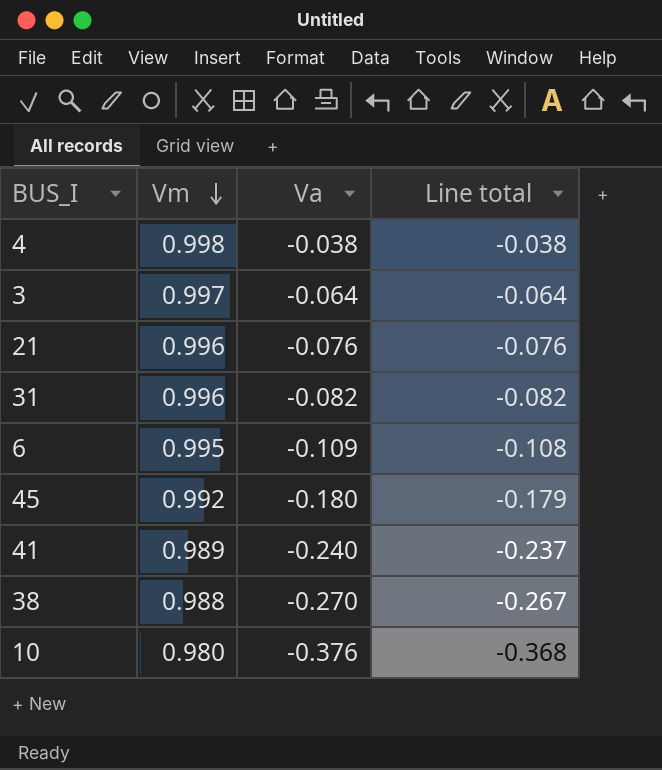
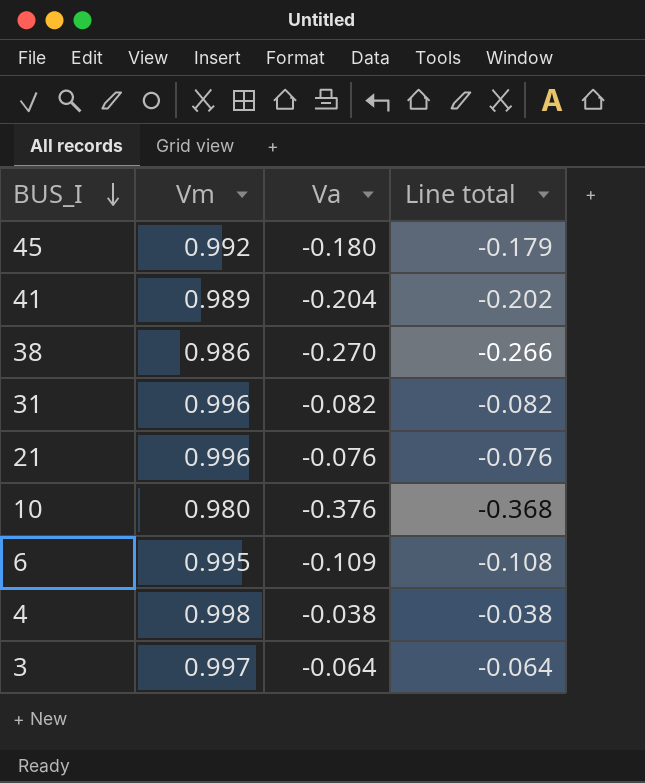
row order: Vm descending -> BUS_I descending
41 | Va: -0.240 -> -0.204
41 | Line total: -0.237 -> -0.202
38 | Vm: 0.988 -> 0.986
38 | Line total: -0.267 -> -0.266

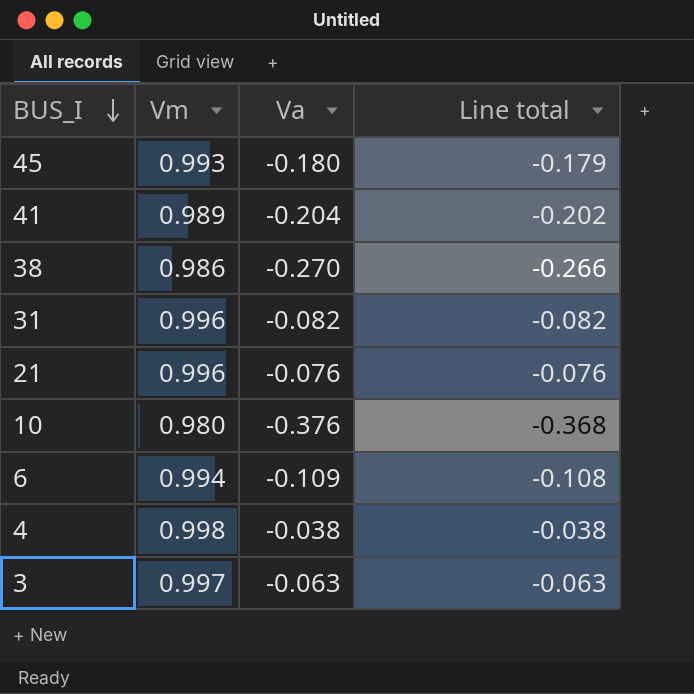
45 | Vm: 0.992 -> 0.993
6 | Vm: 0.995 -> 0.994
3 | Va: -0.064 -> -0.063
3 | Line total: -0.064 -> -0.063

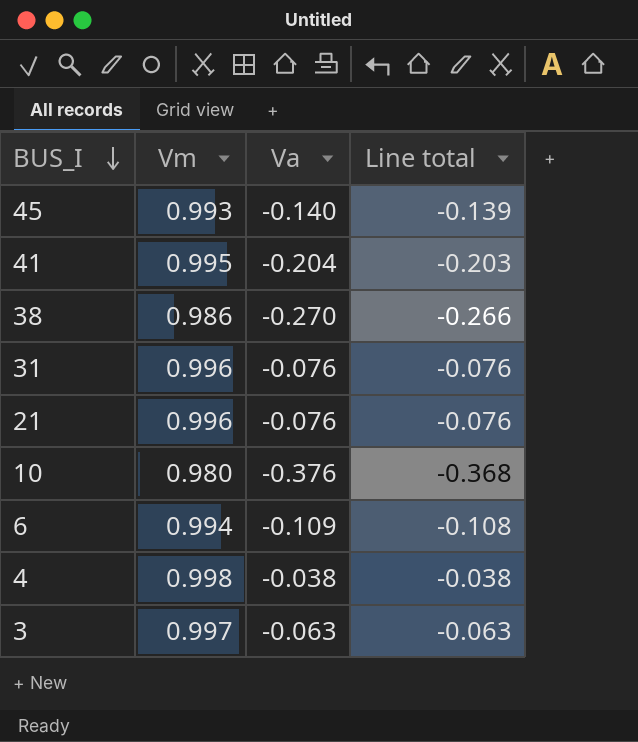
45 | Va: -0.180 -> -0.140
45 | Line total: -0.179 -> -0.139
41 | Vm: 0.989 -> 0.995
41 | Line total: -0.202 -> -0.203
31 | Va: -0.082 -> -0.076
31 | Line total: -0.082 -> -0.076

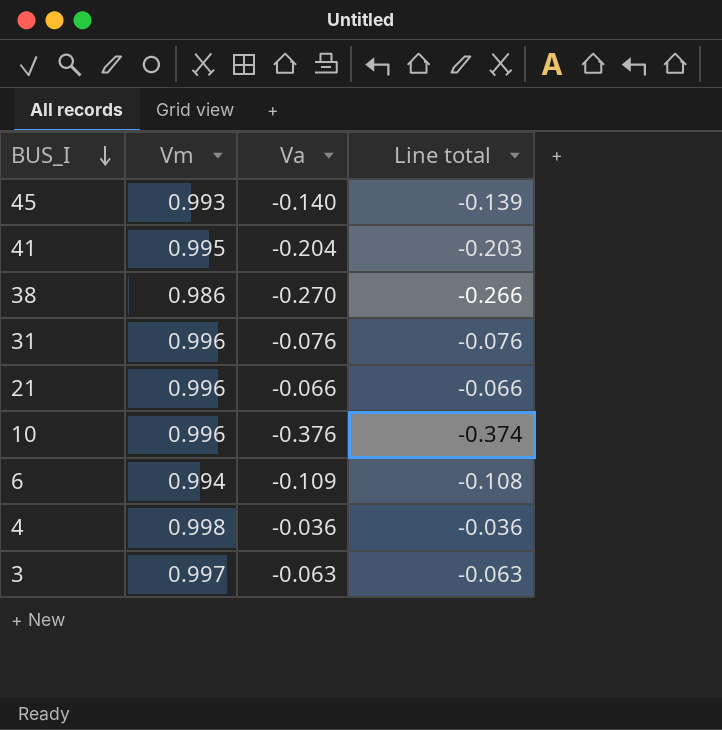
21 | Va: -0.076 -> -0.066
21 | Line total: -0.076 -> -0.066
10 | Vm: 0.980 -> 0.996
10 | Line total: -0.368 -> -0.374
4 | Va: -0.038 -> -0.036
4 | Line total: -0.038 -> -0.036

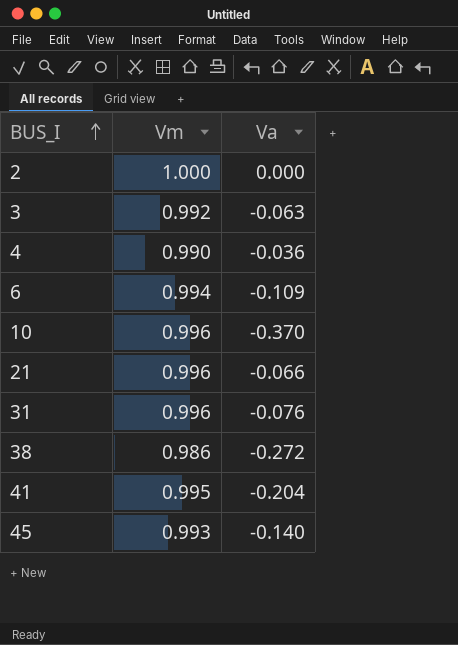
row order: BUS_I descending -> BUS_I ascending
column Line total | formula: [Vm] * [Va] -> none
row 2: none -> 1.000 | 0.000
3 | Vm: 0.997 -> 0.992
4 | Vm: 0.998 -> 0.990
10 | Va: -0.376 -> -0.370
38 | Va: -0.270 -> -0.272

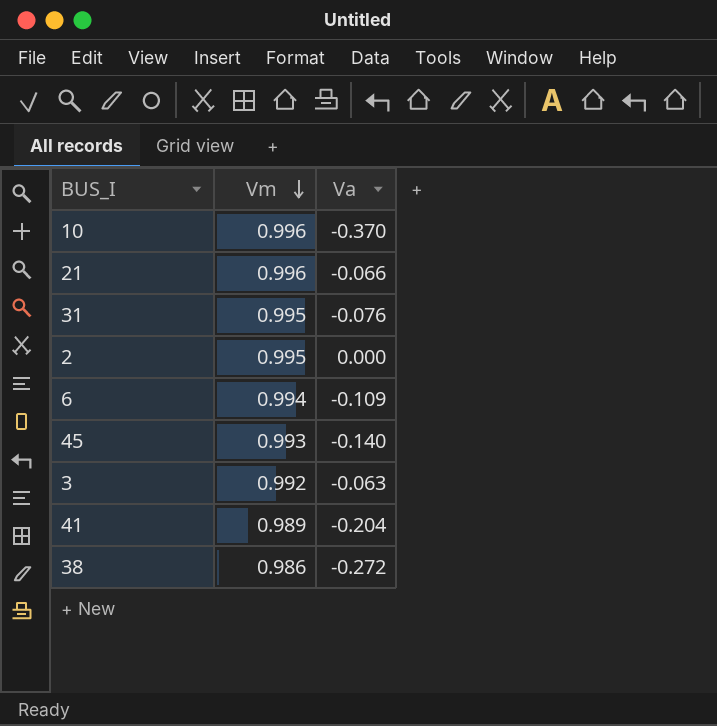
row order: BUS_I ascending -> Vm descending
row 4: 0.990 | -0.036 -> none
31 | Vm: 0.996 -> 0.995
2 | Vm: 1.000 -> 0.995
41 | Vm: 0.995 -> 0.989

